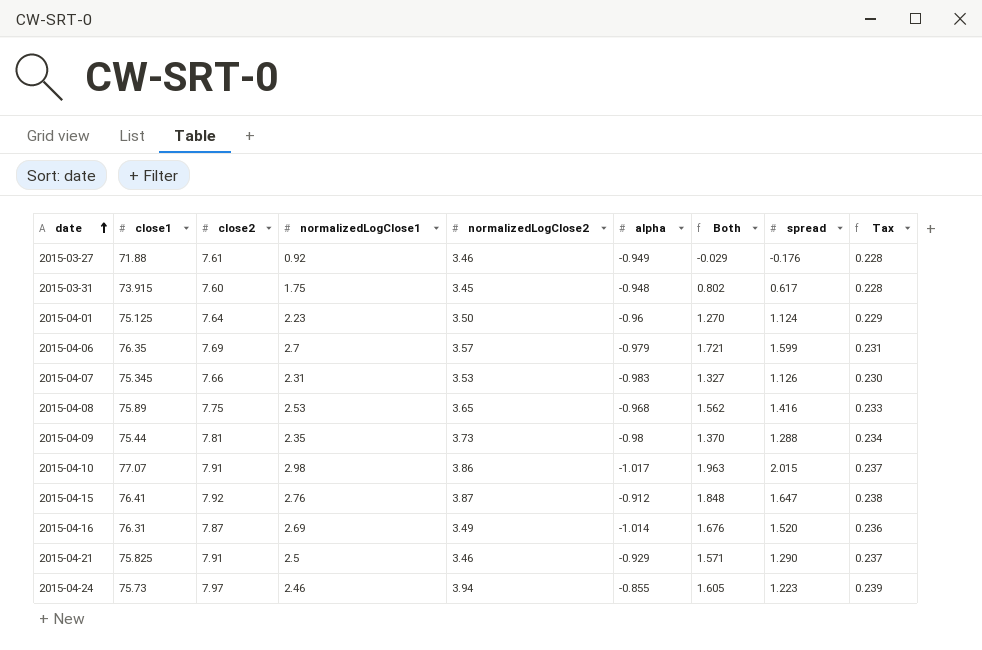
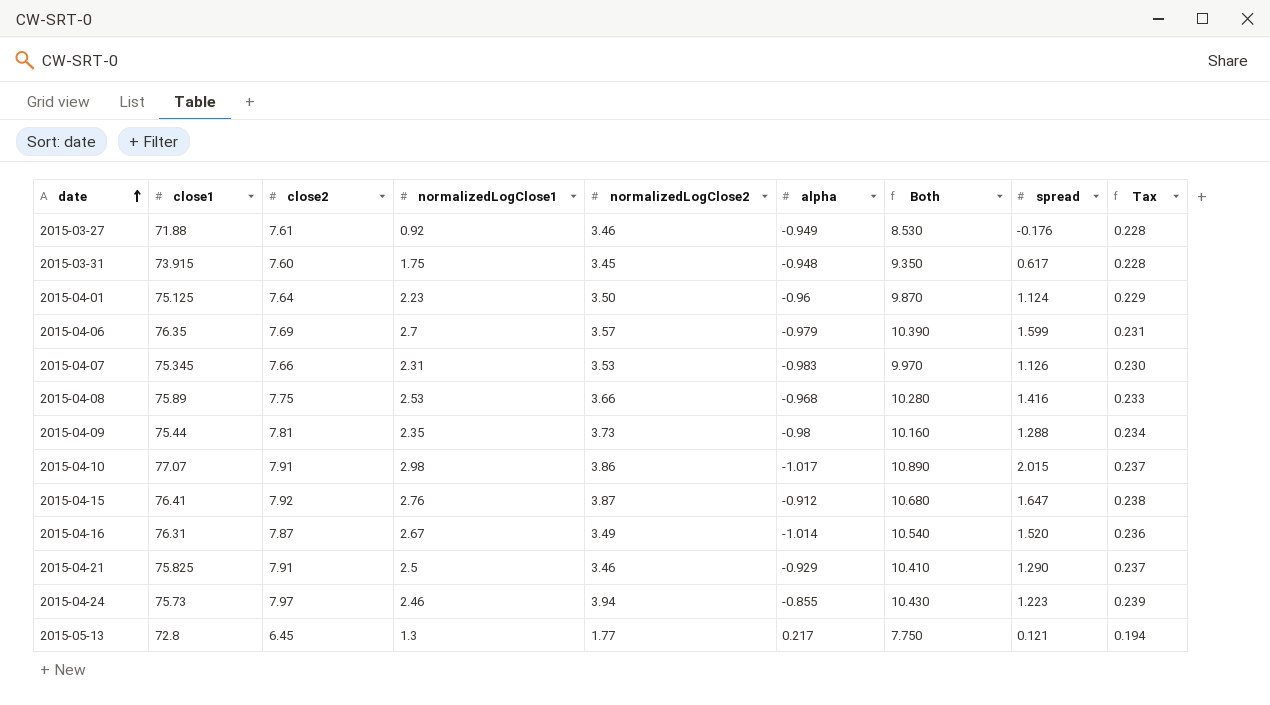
column Both | formula: [normalizedLogClose1] + [alpha] -> [close2] + [normalizedLogClose1]
2015-04-08 | normalizedLogClose2: 3.65 -> 3.66
2015-04-16 | normalizedLogClose1: 2.69 -> 2.67
row 2015-05-13: none -> 72.8 | 6.45 | 1.3 | 1.77 | 0.217 | 7.750 | 0.121 | 0.194

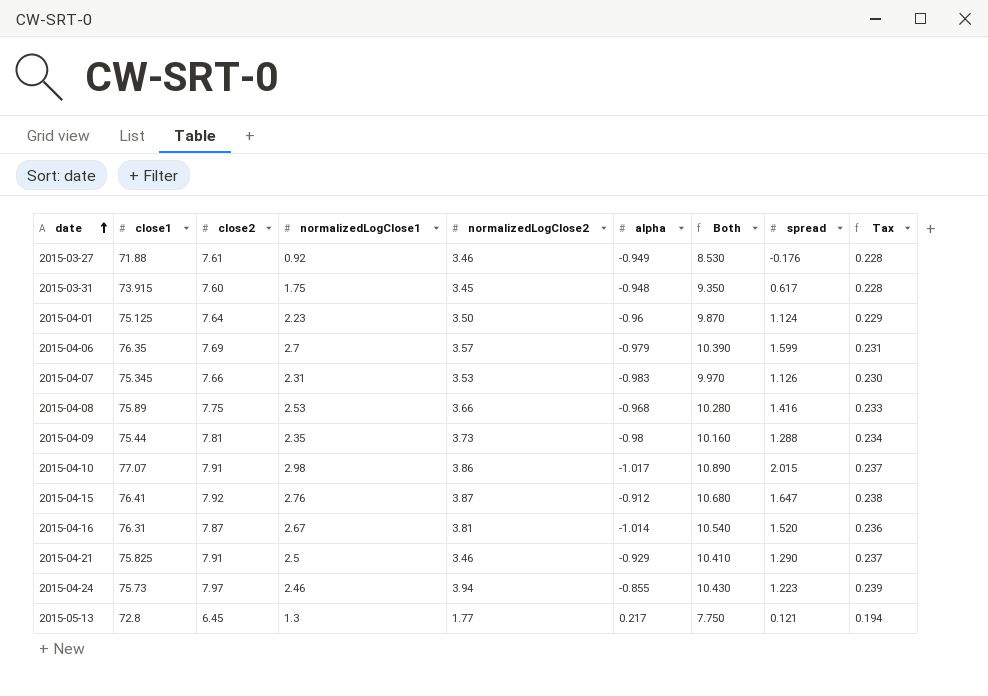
2015-04-16 | normalizedLogClose2: 3.49 -> 3.81

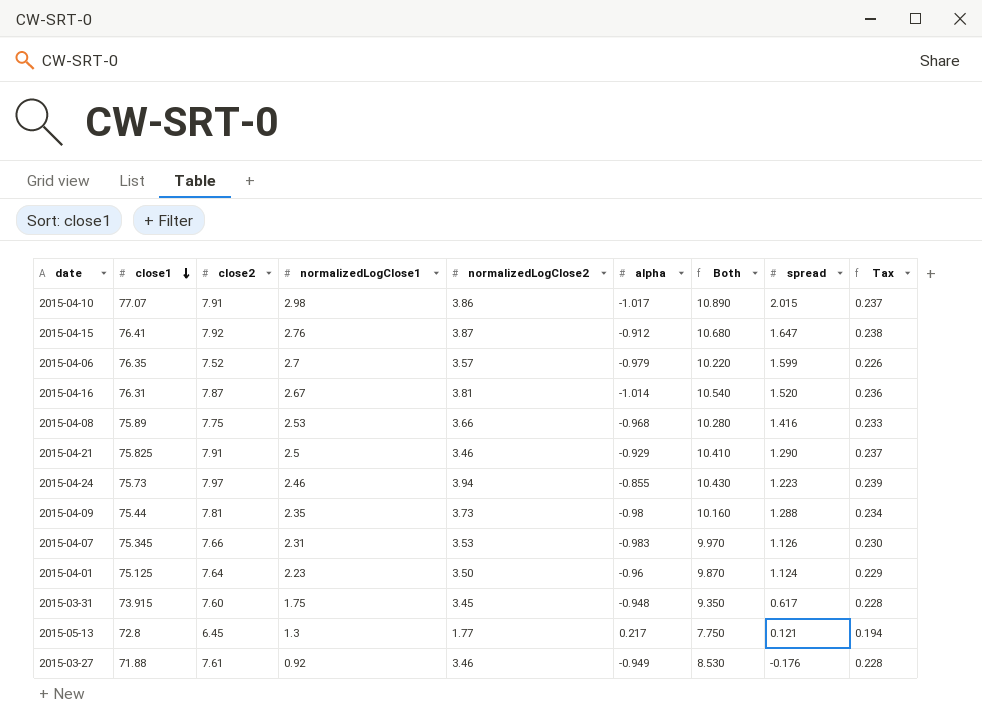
row order: date ascending -> close1 descending
2015-04-06 | close2: 7.69 -> 7.52
2015-04-06 | Both: 10.390 -> 10.220
2015-04-06 | Tax: 0.231 -> 0.226

